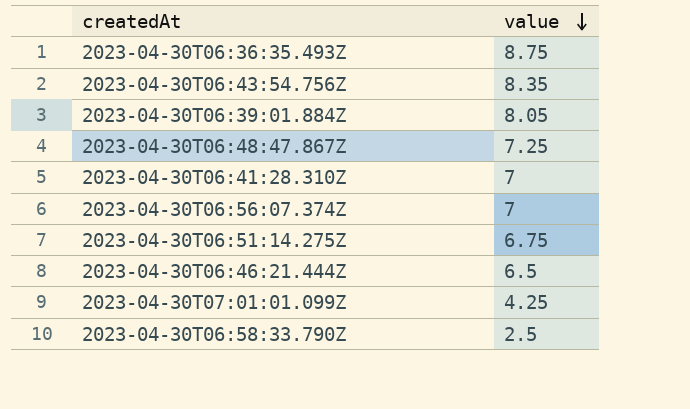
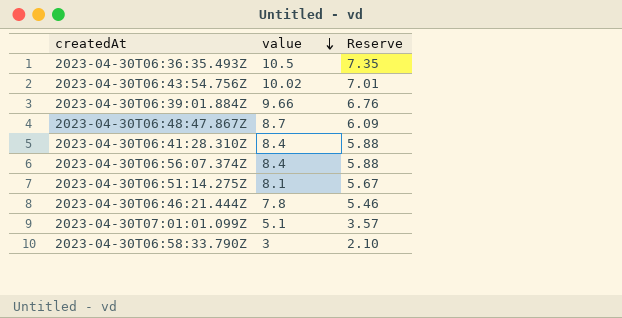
column Reserve | formula: none -> [value] * 0.7
2023-04-30T06:36:35.493Z | value: 8.75 -> 10.5
2023-04-30T06:43:54.756Z | value: 8.35 -> 10.02
2023-04-30T06:39:01.884Z | value: 8.05 -> 9.66
2023-04-30T06:48:47.867Z | value: 7.25 -> 8.7
2023-04-30T06:41:28.310Z | value: 7 -> 8.4
2023-04-30T06:56:07.374Z | value: 7 -> 8.4
2023-04-30T06:51:14.275Z | value: 6.75 -> 8.1
2023-04-30T06:46:21.444Z | value: 6.5 -> 7.8
2023-04-30T07:01:01.099Z | value: 4.25 -> 5.1
2023-04-30T06:58:33.790Z | value: 2.5 -> 3

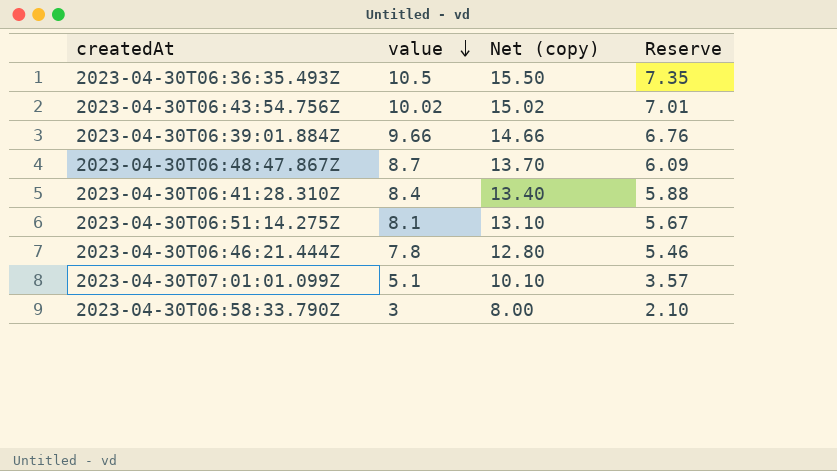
column Net (copy) | formula: none -> [value] + 5
row 2023-04-30T06:56:07.374Z: 8.4 | 5.88 -> none

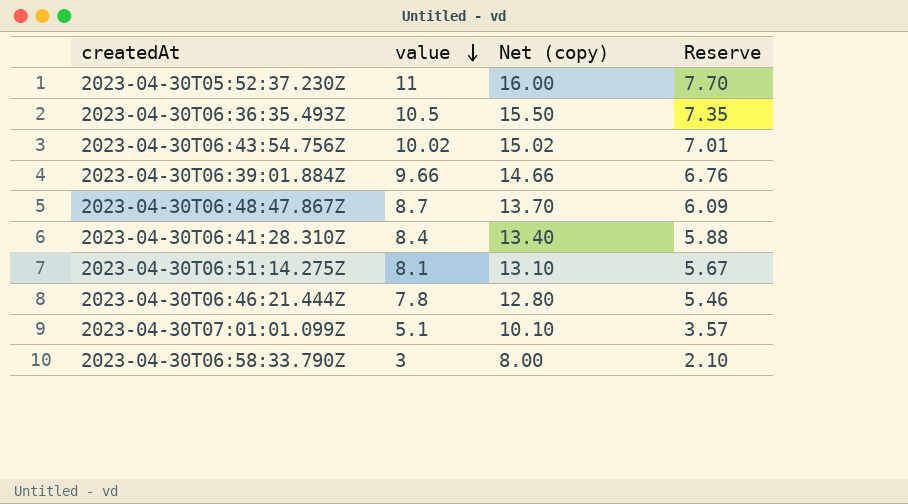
row 2023-04-30T05:52:37.230Z: none -> 11 | 16.00 | 7.70

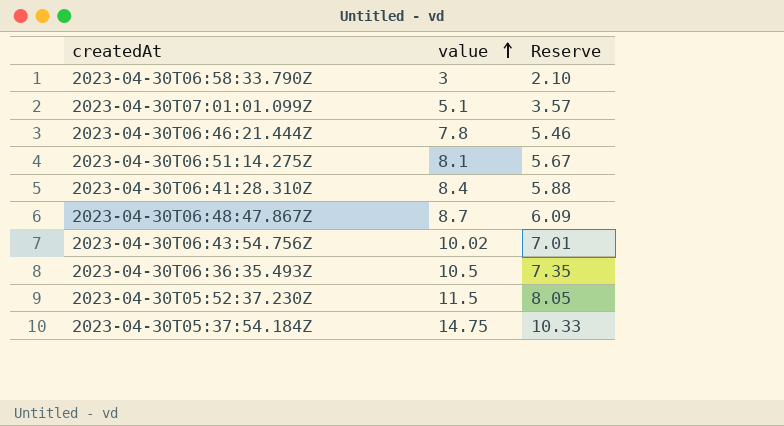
row order: value descending -> value ascending
column Net (copy) | formula: [value] + 5 -> none
row 2023-04-30T06:39:01.884Z: 9.66 | 14.66 | 6.76 -> none
2023-04-30T05:52:37.230Z | value: 11 -> 11.5
2023-04-30T05:52:37.230Z | Reserve: 7.70 -> 8.05
row 2023-04-30T05:37:54.184Z: none -> 14.75 | 10.33

